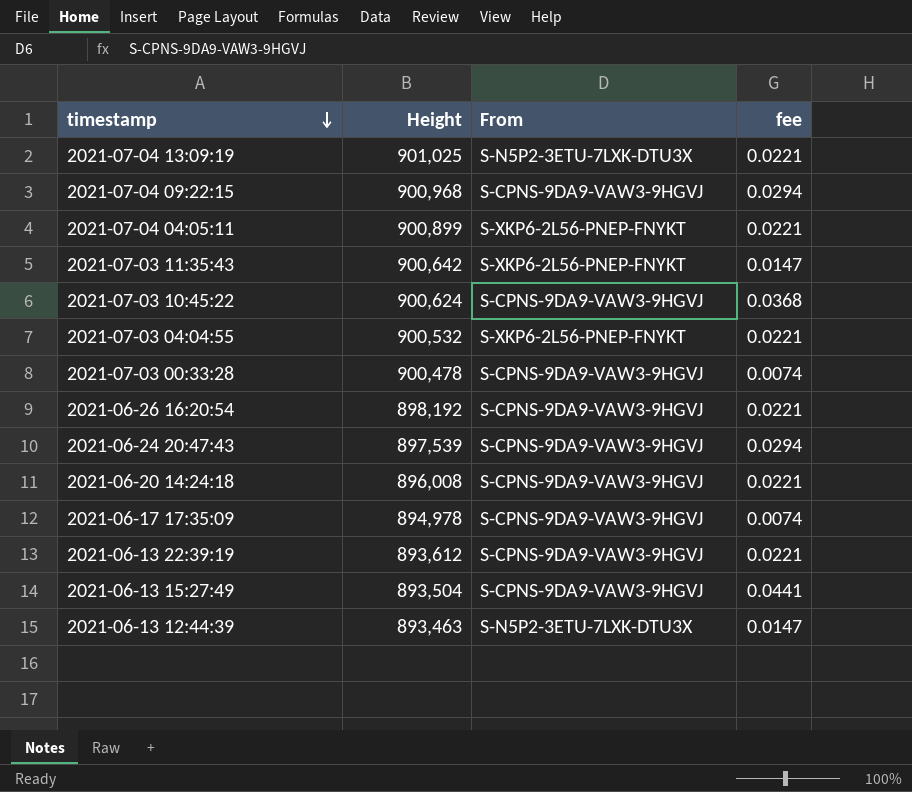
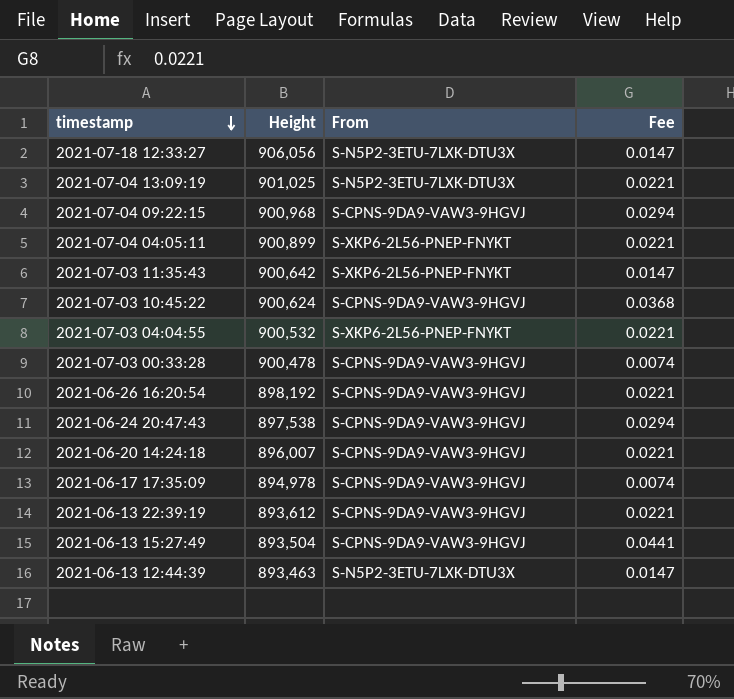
column name: fee -> Fee
row 2021-07-18 12:33:27: none -> 906,056 | S-N5P2-3ETU-7LXK-DTU3X | 0.0147
2021-06-24 20:47:43 | Height: 897,539 -> 897,538
2021-06-20 14:24:18 | Height: 896,008 -> 896,007

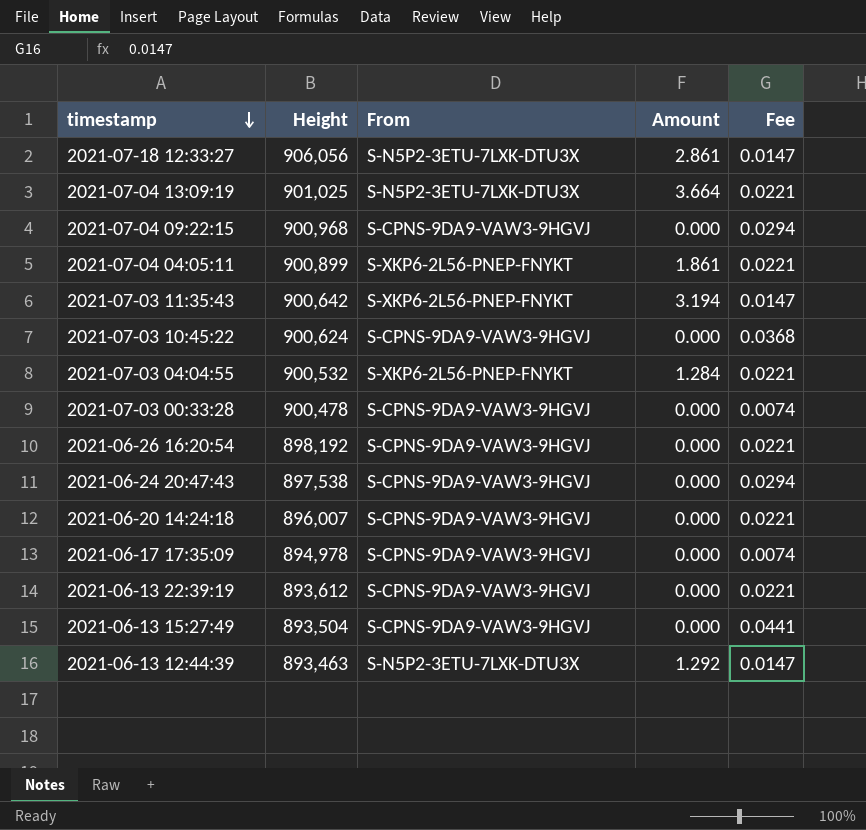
column Amount | position: none -> 4

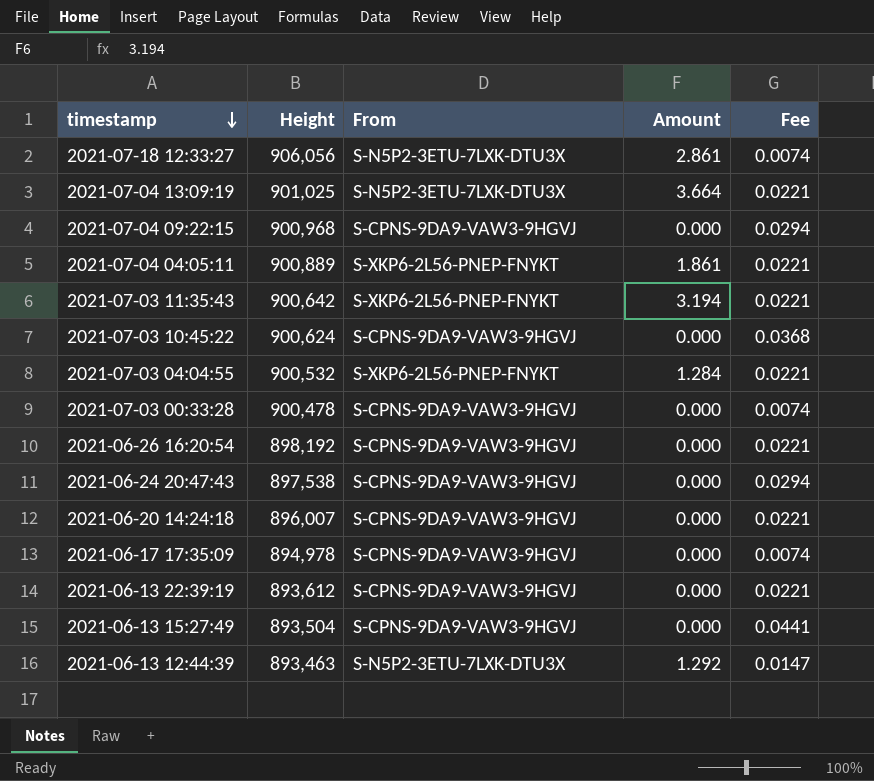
2021-07-18 12:33:27 | Fee: 0.0147 -> 0.0074
2021-07-04 04:05:11 | Height: 900,899 -> 900,889
2021-07-03 11:35:43 | Fee: 0.0147 -> 0.0221

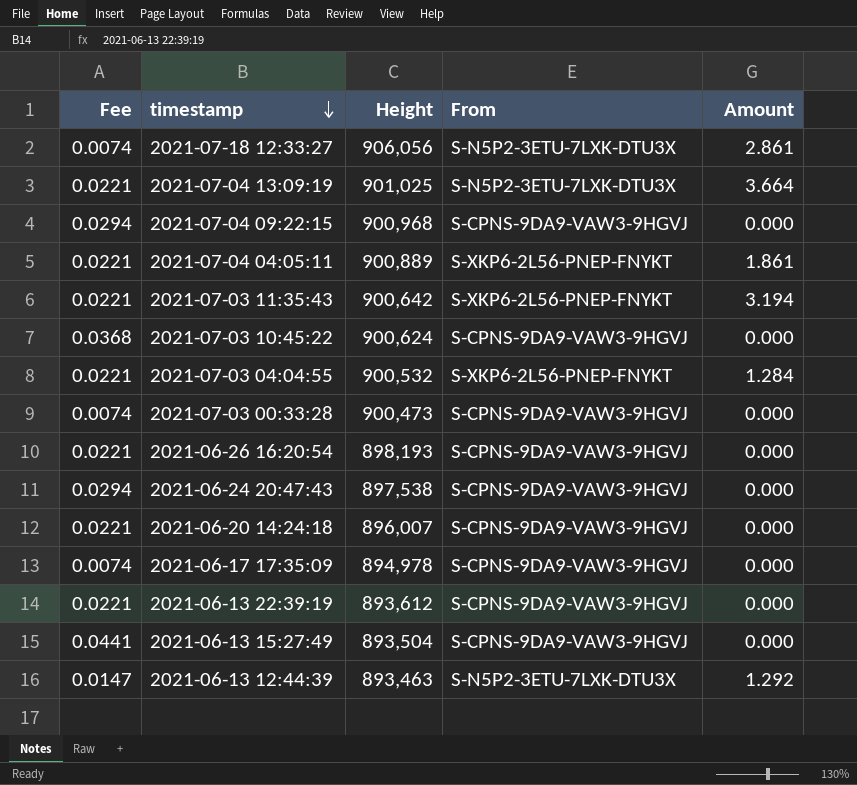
column Fee | position: 5 -> 1
2021-07-03 00:33:28 | Height: 900,478 -> 900,473
2021-06-26 16:20:54 | Height: 898,192 -> 898,193

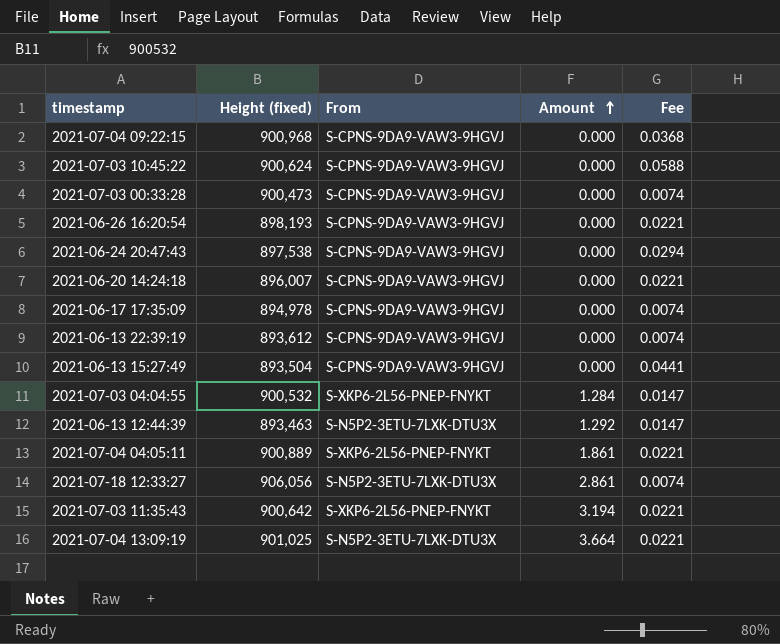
row order: timestamp descending -> Amount ascending
column name: Height -> Height (fixed)
column Fee | position: 1 -> 5
2021-07-04 09:22:15 | Fee: 0.0294 -> 0.0368
2021-07-03 10:45:22 | Fee: 0.0368 -> 0.0588
2021-06-13 22:39:19 | Fee: 0.0221 -> 0.0074
2021-07-03 04:04:55 | Fee: 0.0221 -> 0.0147

